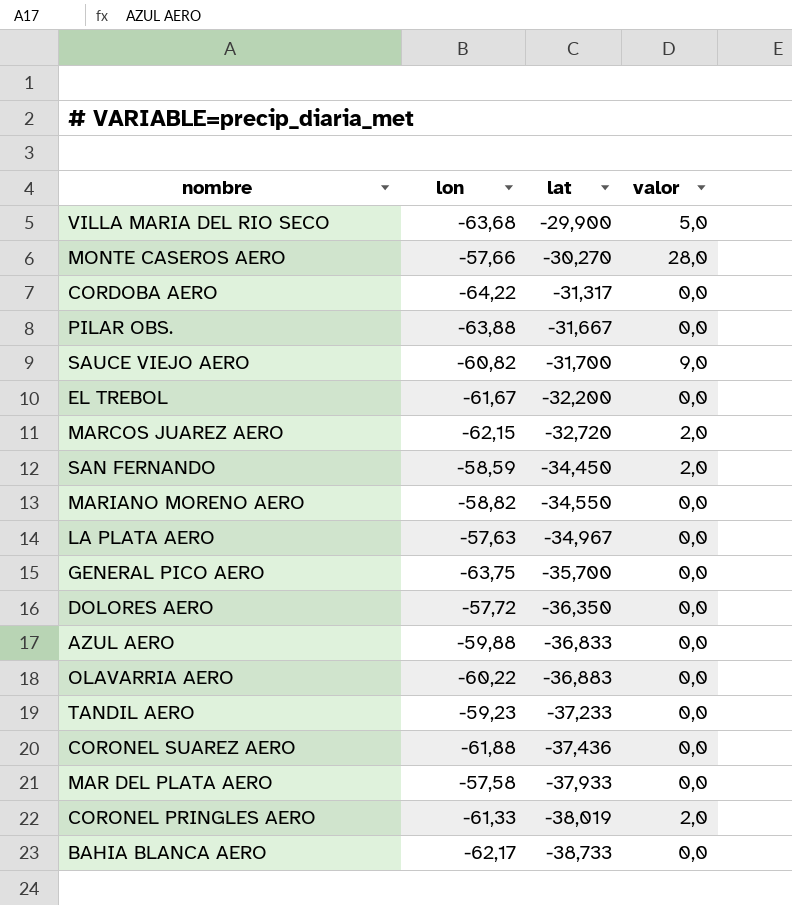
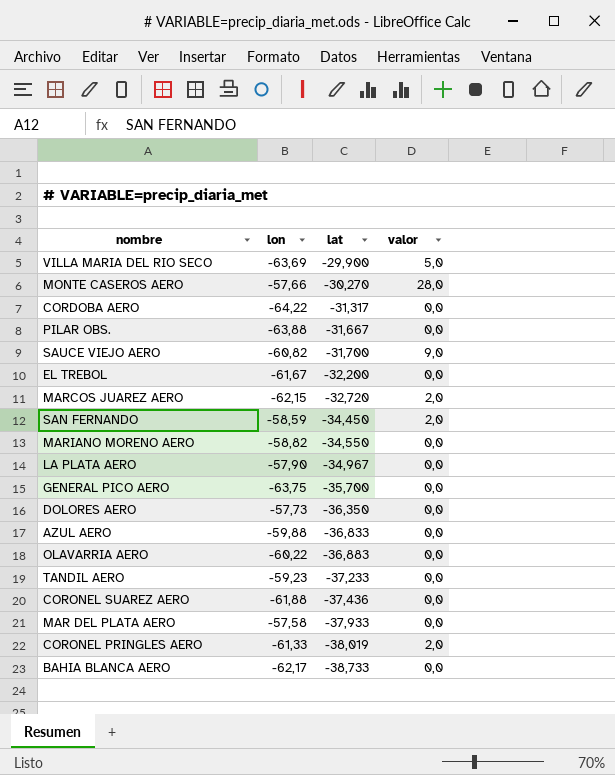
VILLA MARIA DEL RIO SECO | lon: -63,68 -> -63,69
LA PLATA AERO | lon: -57,63 -> -57,90
DOLORES AERO | lon: -57,72 -> -57,73

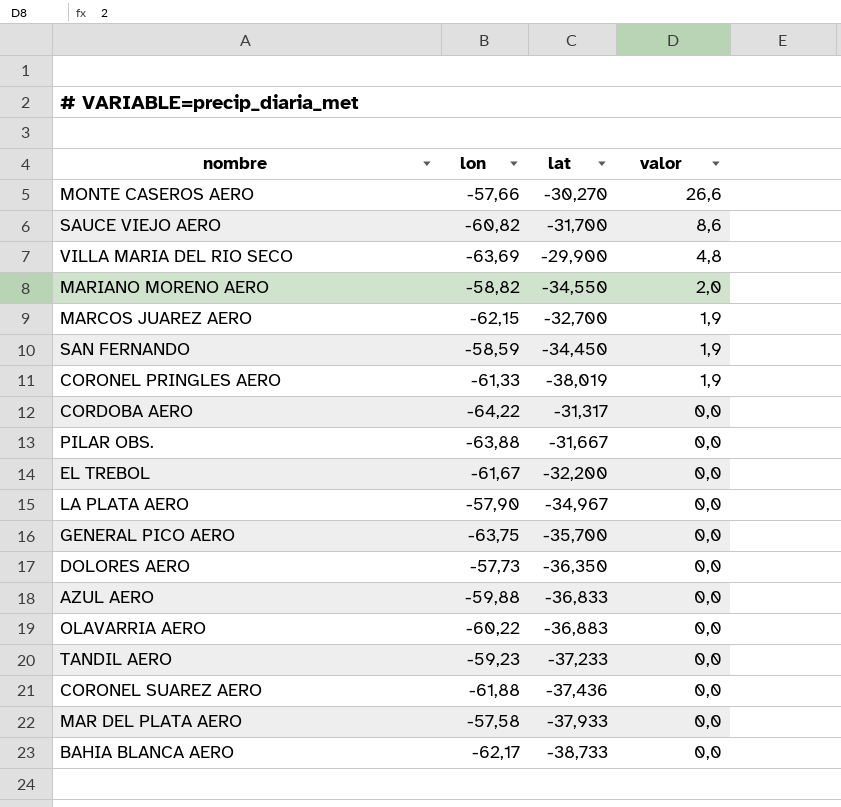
row order: lat descending -> valor descending
MONTE CASEROS AERO | valor: 28,0 -> 26,6
SAUCE VIEJO AERO | valor: 9,0 -> 8,6
VILLA MARIA DEL RIO SECO | valor: 5,0 -> 4,8
MARIANO MORENO AERO | valor: 0,0 -> 2,0
MARCOS JUAREZ AERO | lat: -32,720 -> -32,700
MARCOS JUAREZ AERO | valor: 2,0 -> 1,9
SAN FERNANDO | valor: 2,0 -> 1,9
CORONEL PRINGLES AERO | valor: 2,0 -> 1,9

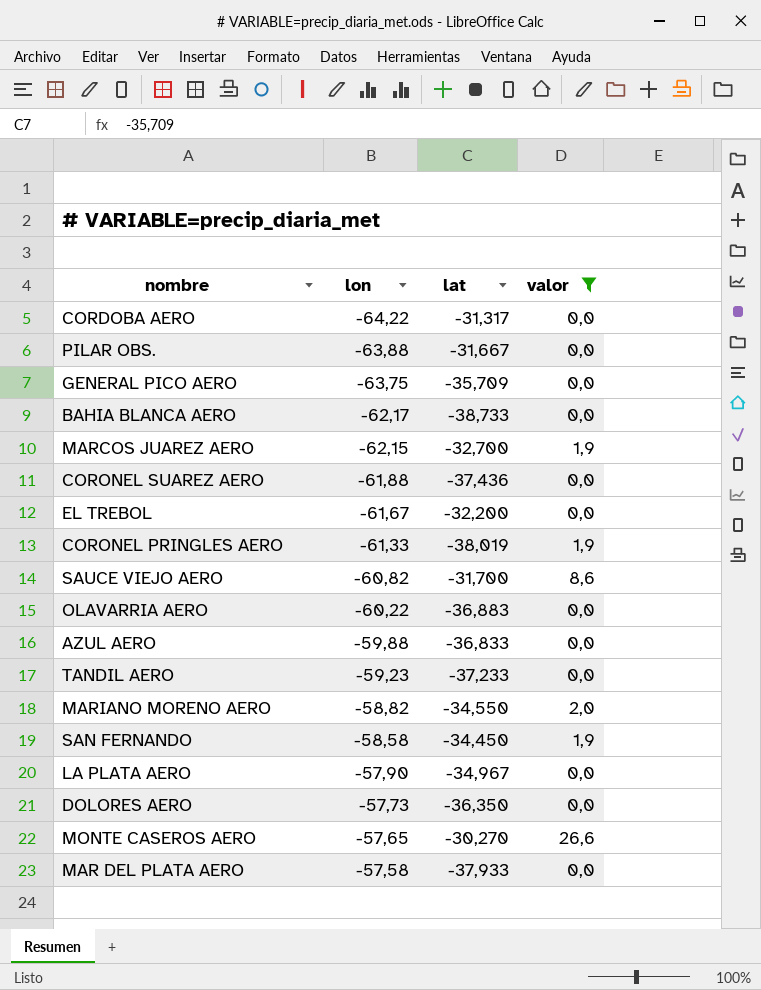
filter: none -> valor != 4,8
row order: valor descending -> lon ascending
GENERAL PICO AERO | lat: -35,700 -> -35,709
SAN FERNANDO | lon: -58,59 -> -58,58
MONTE CASEROS AERO | lon: -57,66 -> -57,65

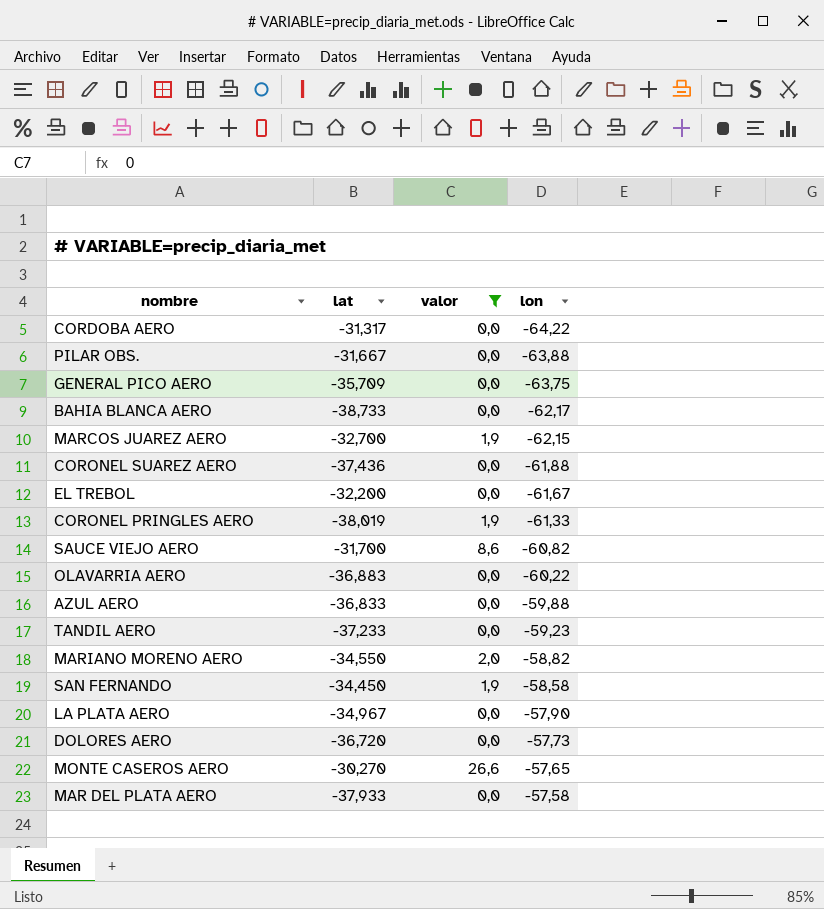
column lon | position: 2 -> 4
DOLORES AERO | lat: -36,350 -> -36,720

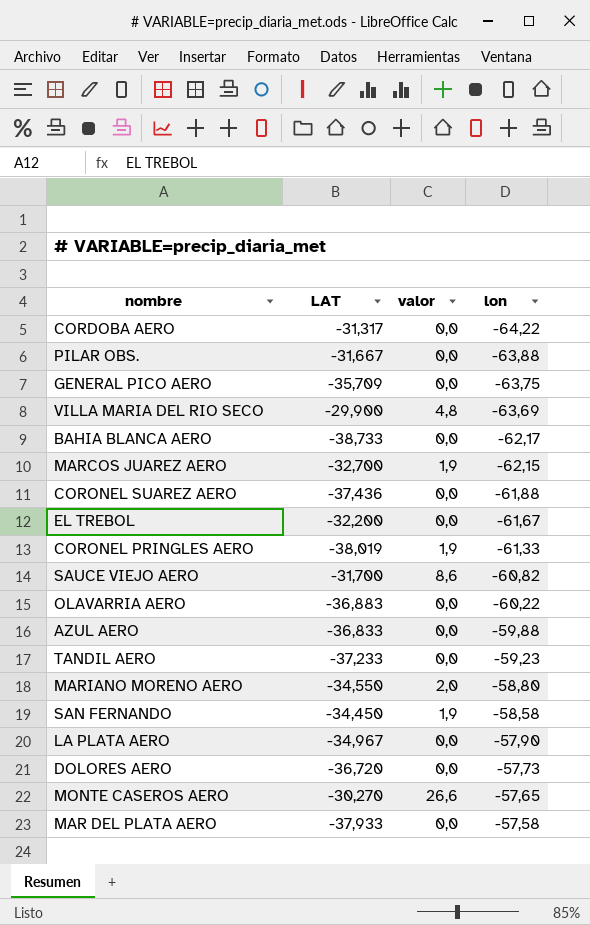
filter: valor != 4,8 -> none
column name: lat -> LAT
MARIANO MORENO AERO | lon: -58,82 -> -58,80

